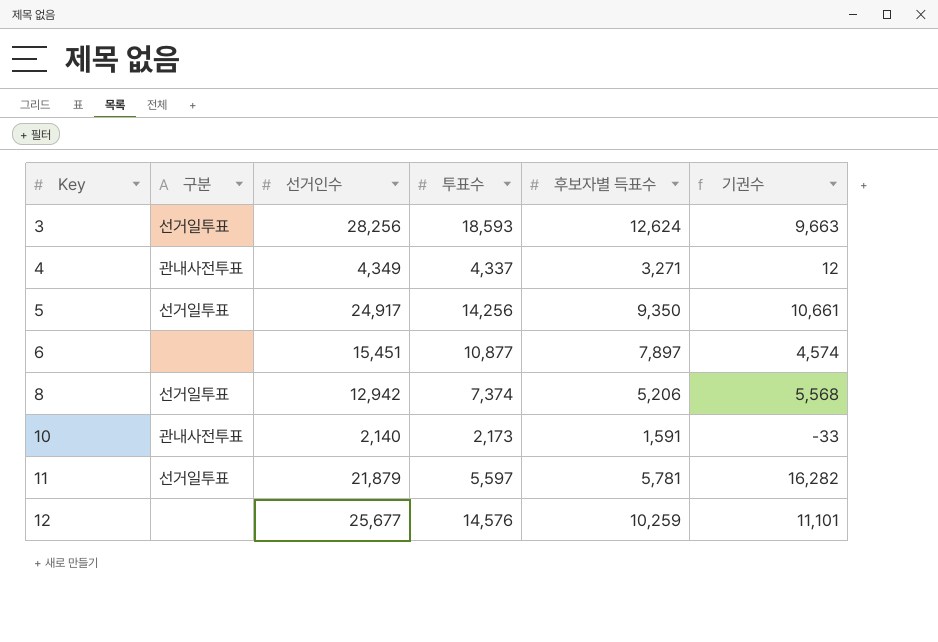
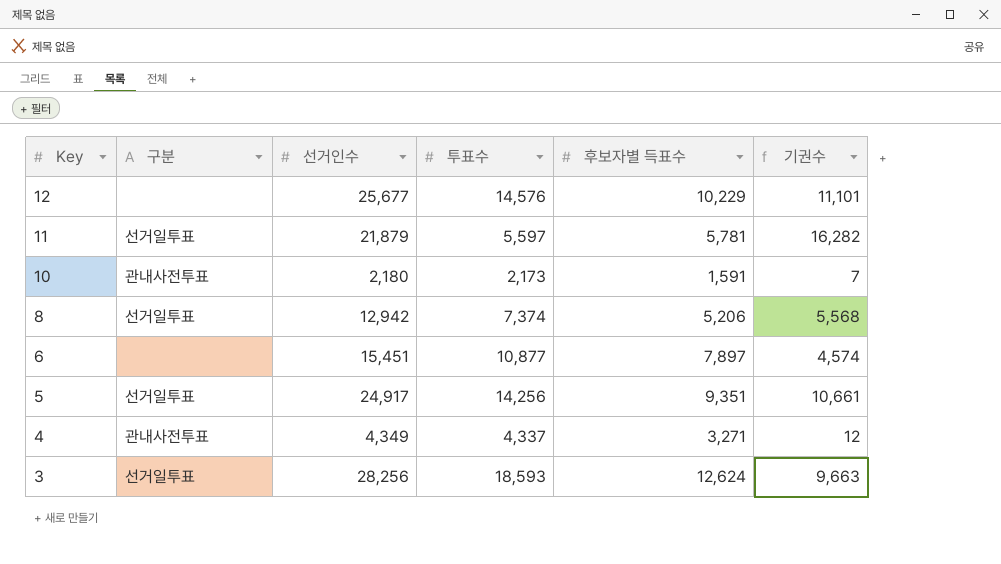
row order: Key ascending -> Key descending
12 | 후보자별 득표수: 10,259 -> 10,229
10 | 선거인수: 2,140 -> 2,180
10 | 기권수: -33 -> 7
5 | 후보자별 득표수: 9,350 -> 9,351

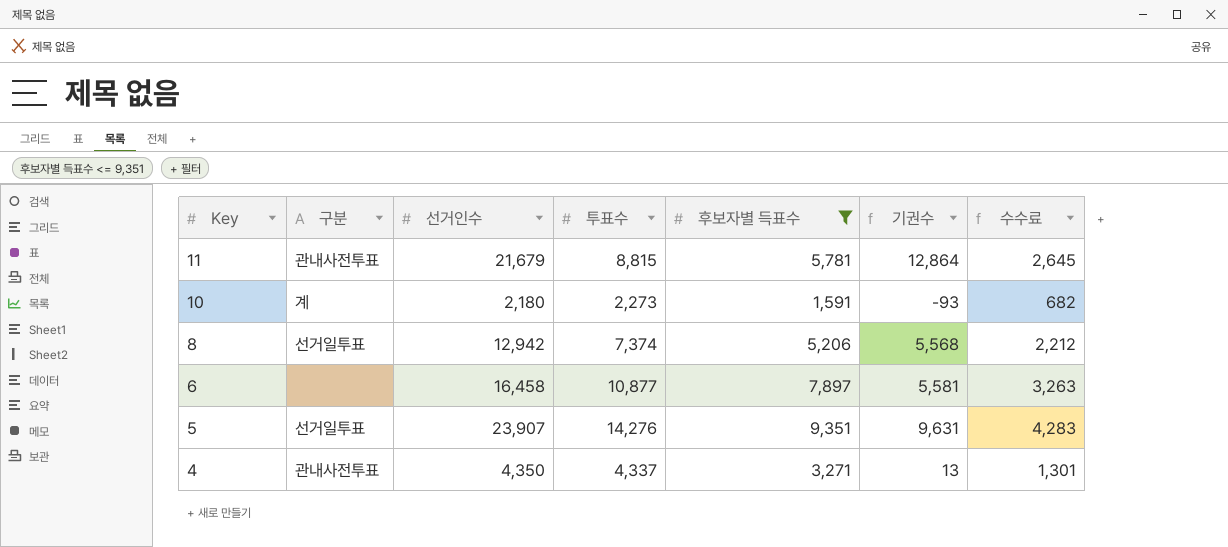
filter: none -> 후보자별 득표수 <= 9,351
column 수수료 | formula: none -> [투표수] * 0.3
11 | 구분: 선거일투표 -> 관내사전투표
11 | 선거인수: 21,879 -> 21,679
11 | 투표수: 5,597 -> 8,815
11 | 기권수: 16,282 -> 12,864
10 | 구분: 관내사전투표 -> 계
10 | 투표수: 2,173 -> 2,273
10 | 기권수: 7 -> -93
6 | 선거인수: 15,451 -> 16,458
6 | 기권수: 4,574 -> 5,581
5 | 선거인수: 24,917 -> 23,907
5 | 투표수: 14,256 -> 14,276
5 | 기권수: 10,661 -> 9,631
4 | 선거인수: 4,349 -> 4,350
4 | 기권수: 12 -> 13

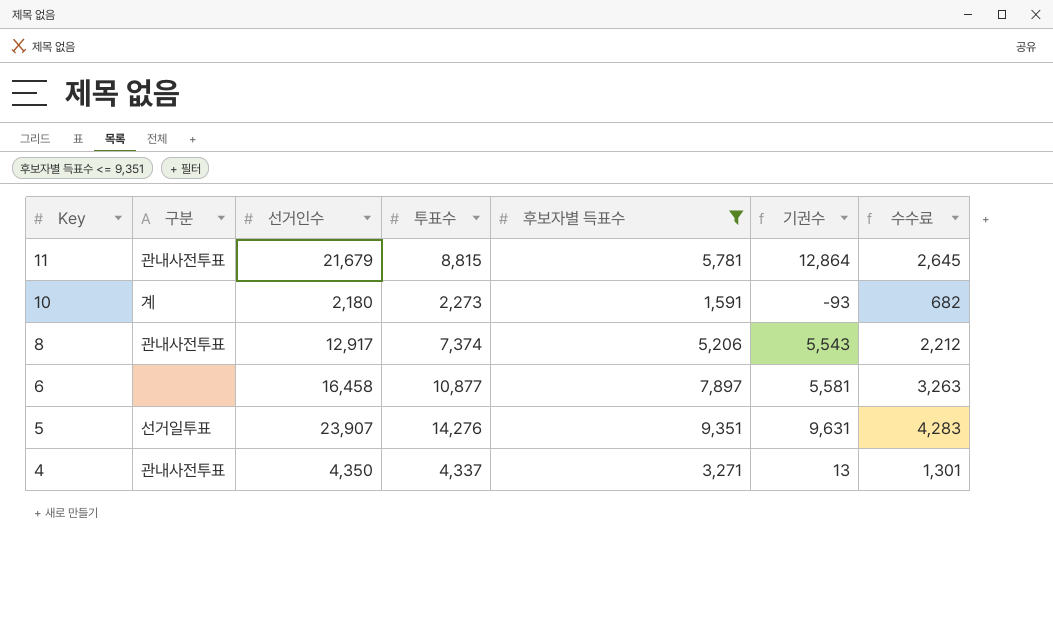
8 | 구분: 선거일투표 -> 관내사전투표
8 | 선거인수: 12,942 -> 12,917
8 | 기권수: 5,568 -> 5,543

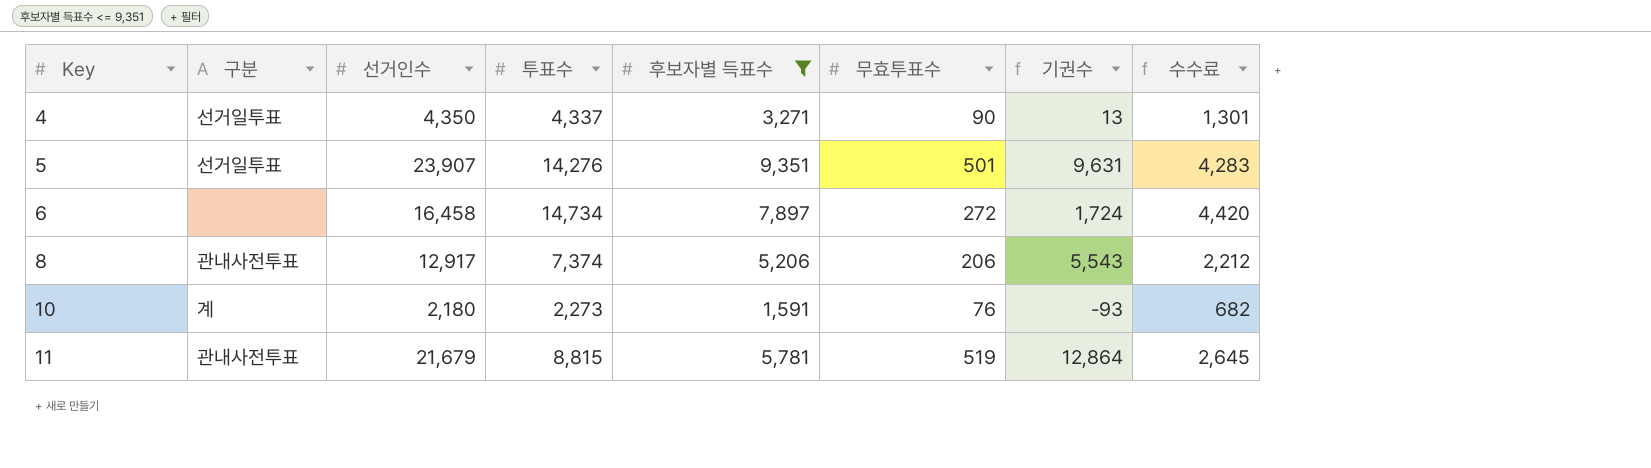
row order: Key descending -> Key ascending
column 무효투표수 | position: none -> 6
4 | 구분: 관내사전투표 -> 선거일투표
6 | 투표수: 10,877 -> 14,734
6 | 기권수: 5,581 -> 1,724
6 | 수수료: 3,263 -> 4,420

